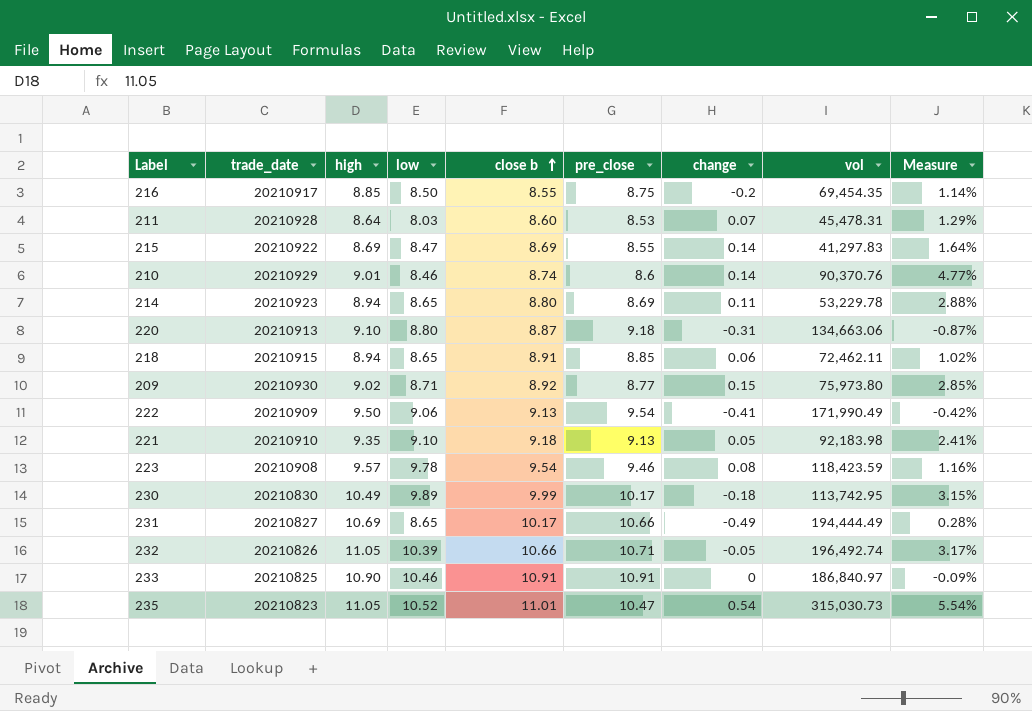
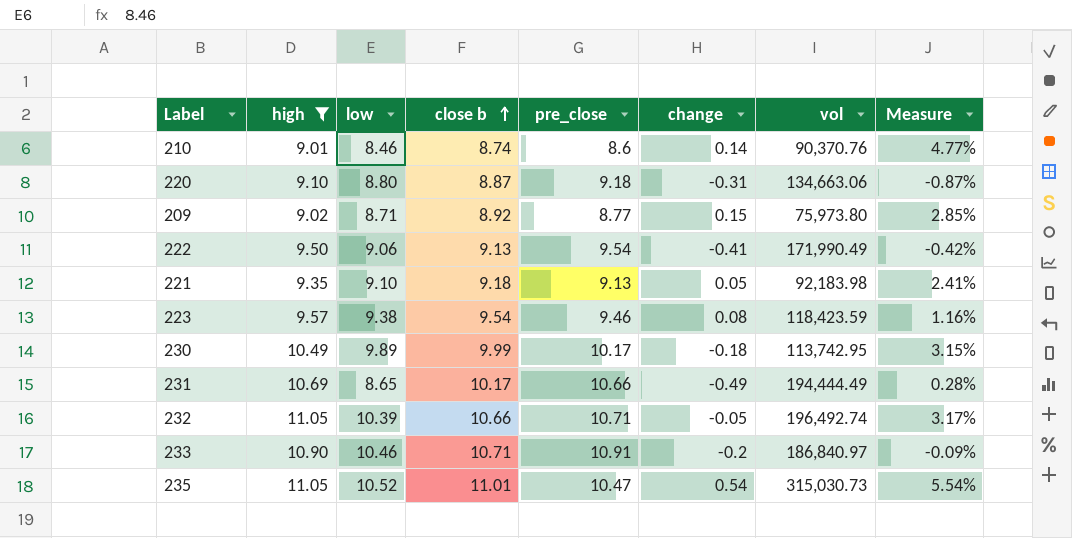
filter: none -> high >= 9.01
column trade_date | position: 2 -> none
223 | low: 9.78 -> 9.38
233 | close b: 10.91 -> 10.71
233 | change: 0 -> -0.2

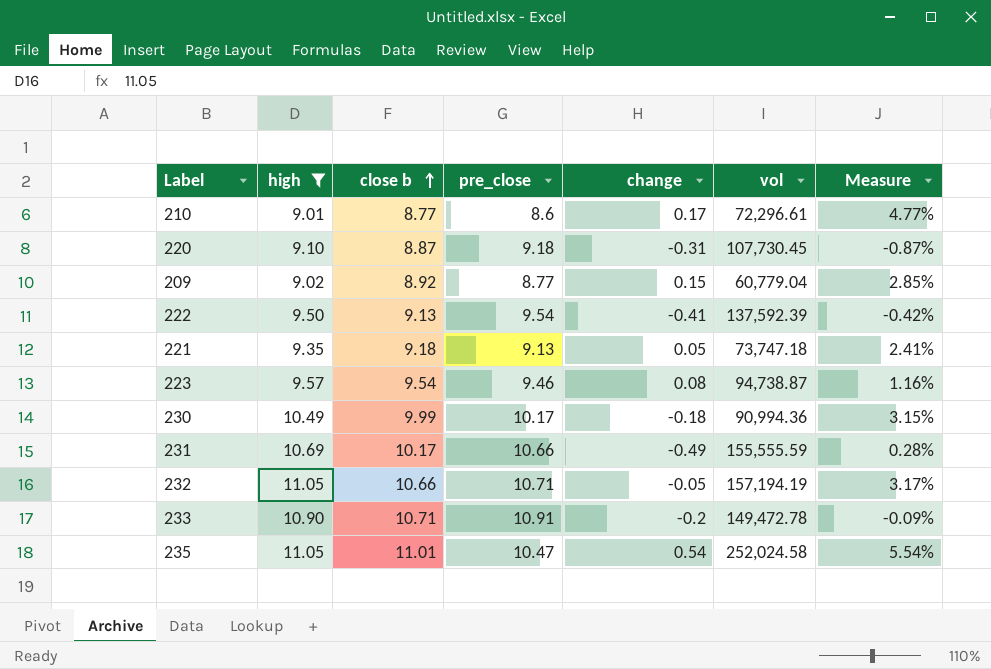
column low | position: 3 -> none
210 | close b: 8.74 -> 8.77
210 | change: 0.14 -> 0.17
210 | vol: 90,370.76 -> 72,296.61
220 | vol: 134,663.06 -> 107,730.45
209 | vol: 75,973.80 -> 60,779.04
222 | vol: 171,990.49 -> 137,592.39
221 | vol: 92,183.98 -> 73,747.18
223 | vol: 118,423.59 -> 94,738.87
230 | vol: 113,742.95 -> 90,994.36
231 | vol: 194,444.49 -> 155,555.59
232 | vol: 196,492.74 -> 157,194.19
233 | vol: 186,840.97 -> 149,472.78
235 | vol: 315,030.73 -> 252,024.58

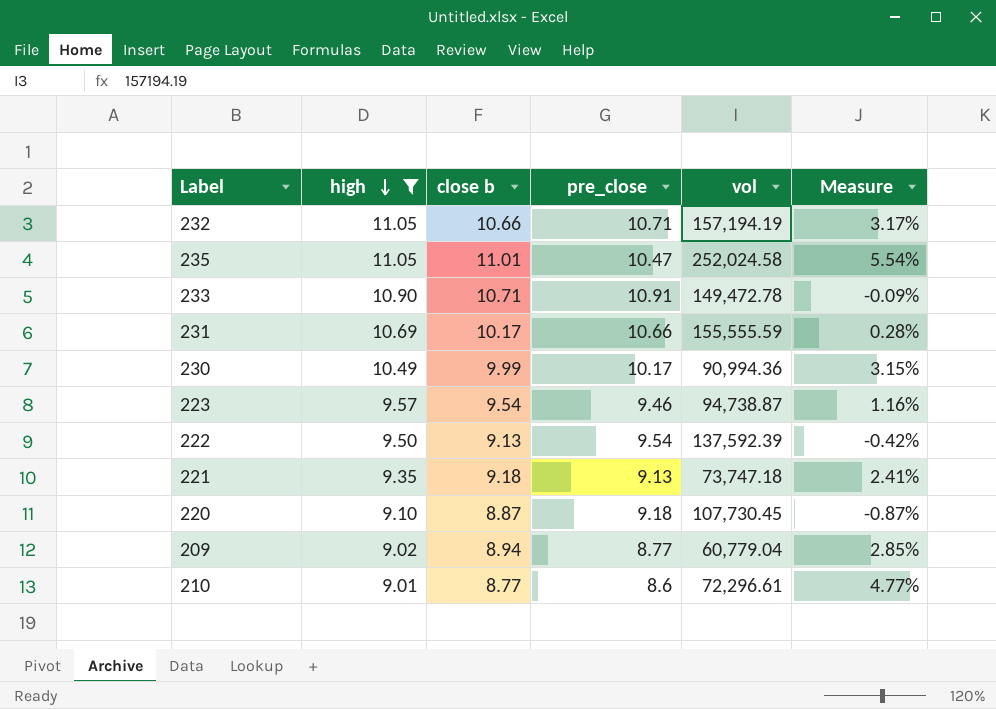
row order: close b ascending -> high descending
column change | formula: [close b] - [pre_close] -> none
209 | close b: 8.92 -> 8.94

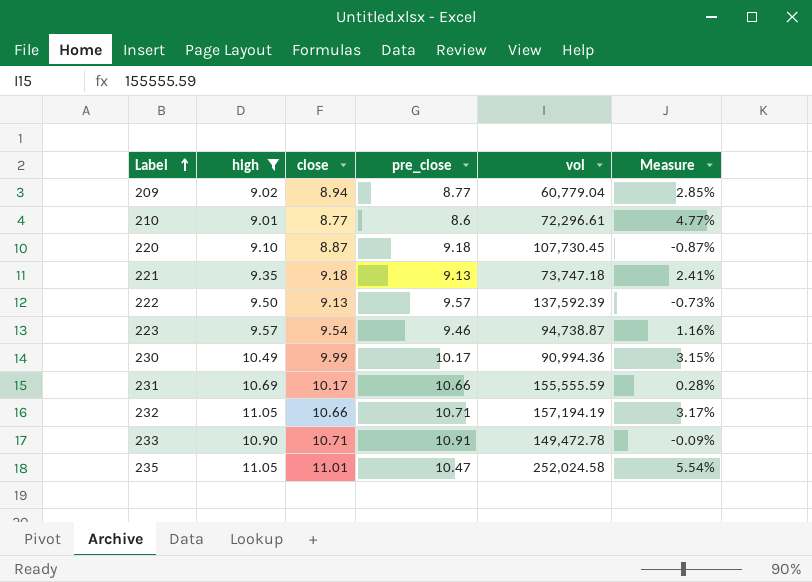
row order: high descending -> Label ascending
column name: close b -> close
222 | pre_close: 9.54 -> 9.57
222 | Measure: -0.42% -> -0.73%

